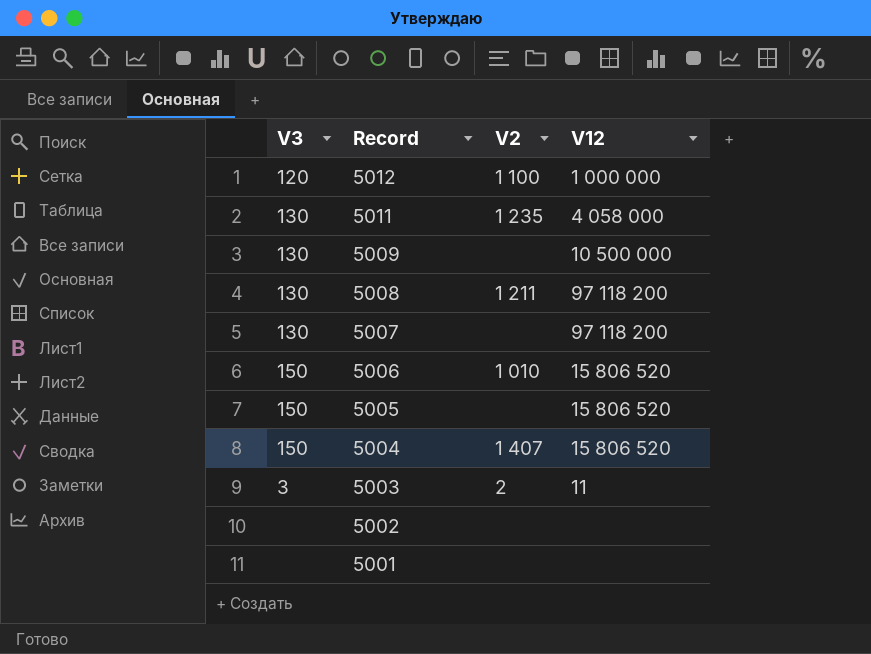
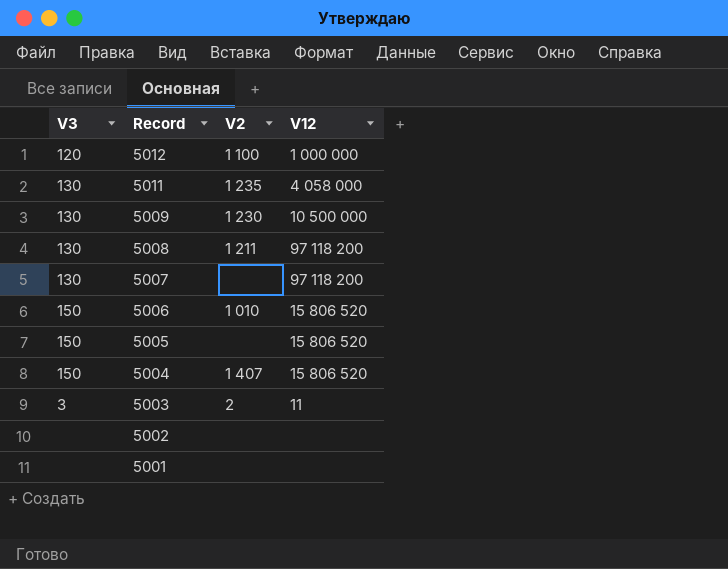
5009 | V2: none -> 1 230

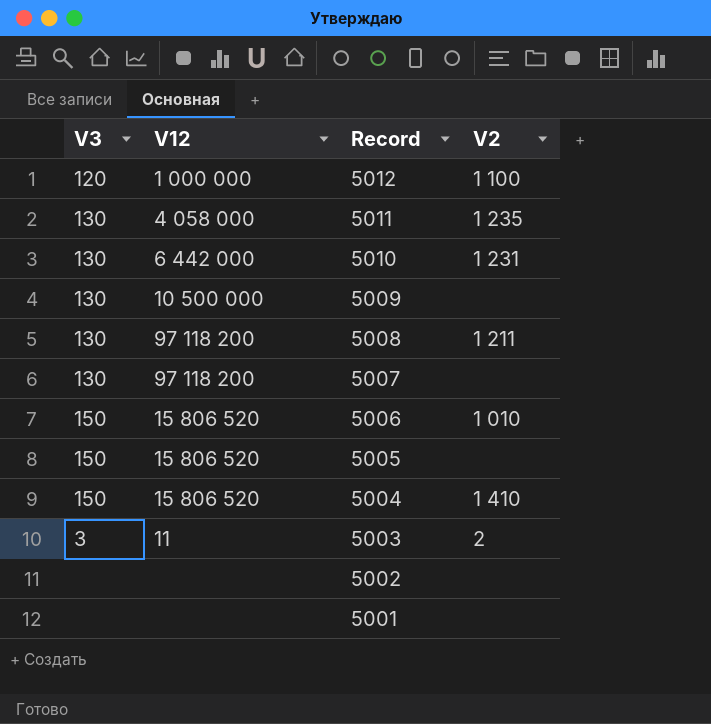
column V12 | position: 4 -> 2
row 5010: none -> 130 | 6 442 000 | 1 231
5009 | V2: 1 230 -> none
5004 | V2: 1 407 -> 1 410

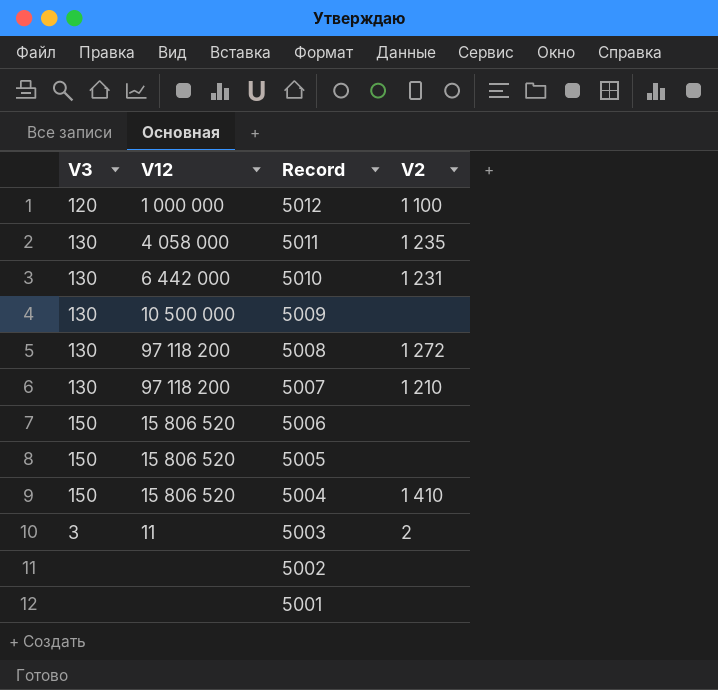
5008 | V2: 1 211 -> 1 272
5007 | V2: none -> 1 210
5006 | V2: 1 010 -> none

